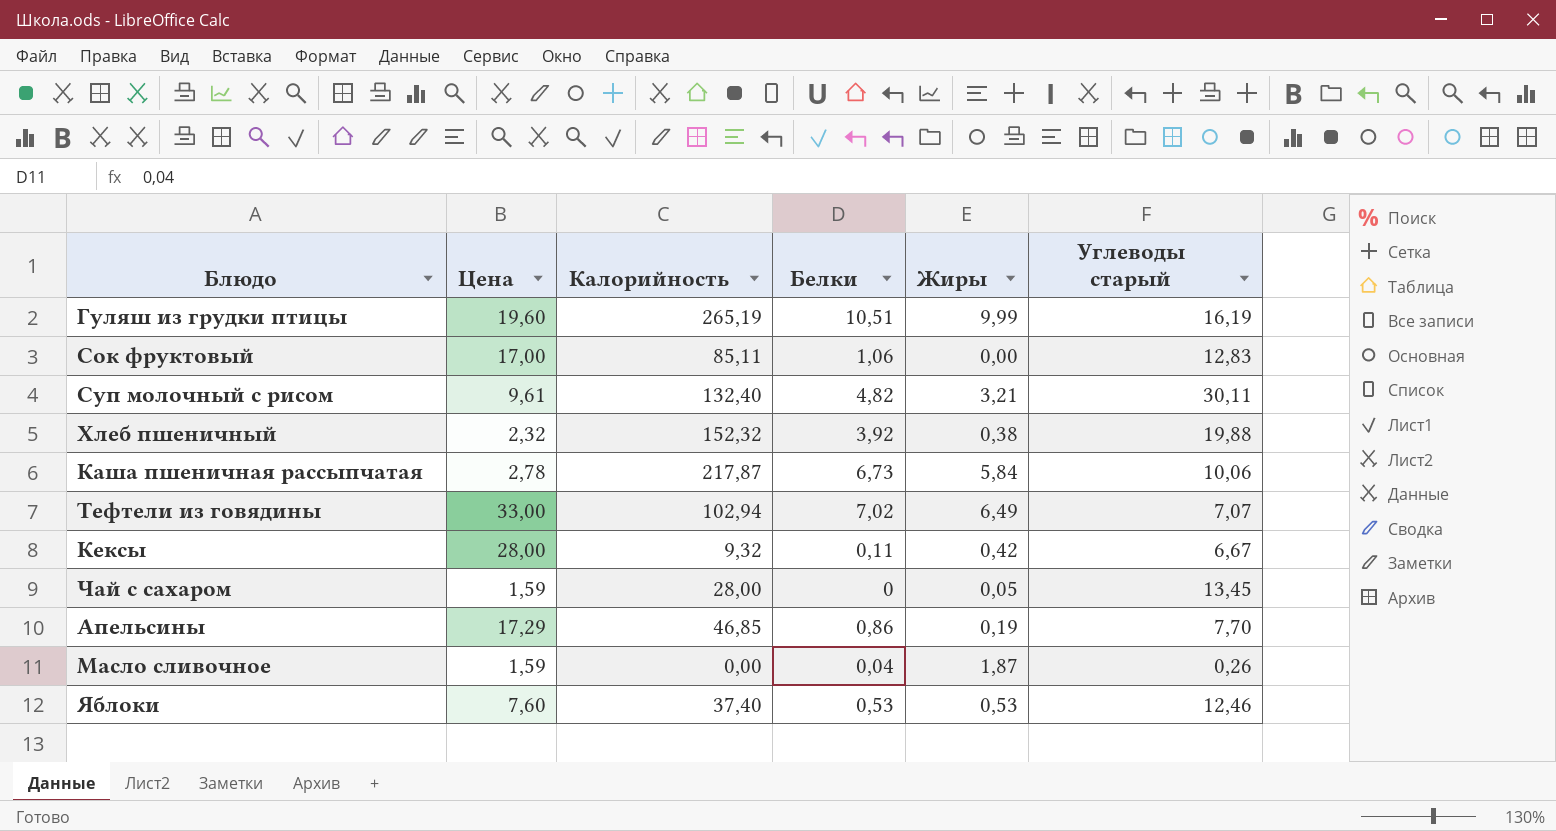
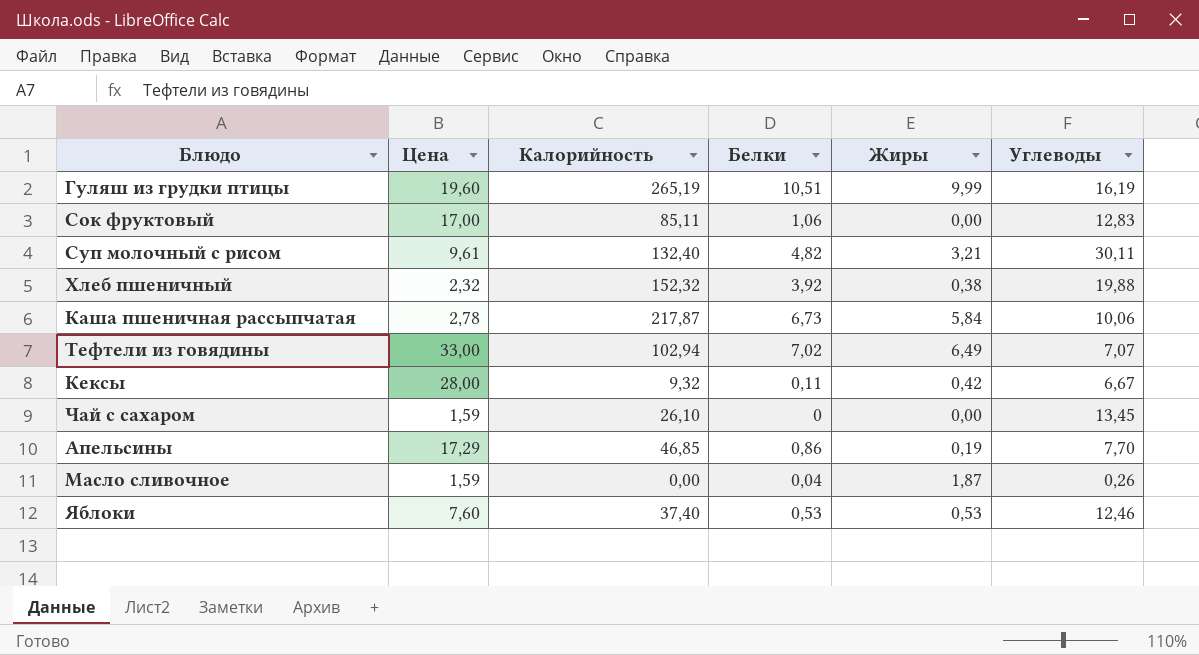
column name: Углеводы старый -> Углеводы
Чай с сахаром | Калорийность: 28,00 -> 26,10
Чай с сахаром | Жиры: 0,05 -> 0,00

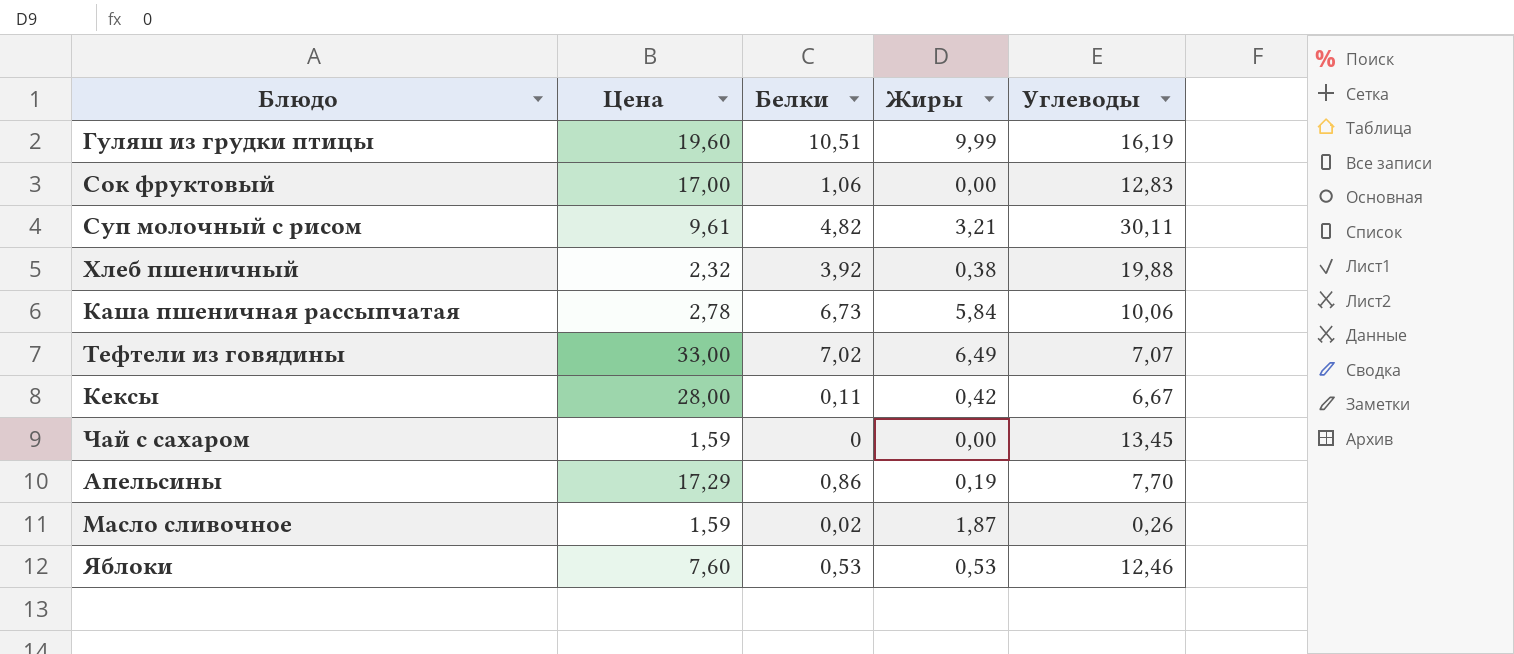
column Калорийность | position: 3 -> none
Масло сливочное | Белки: 0,04 -> 0,02

